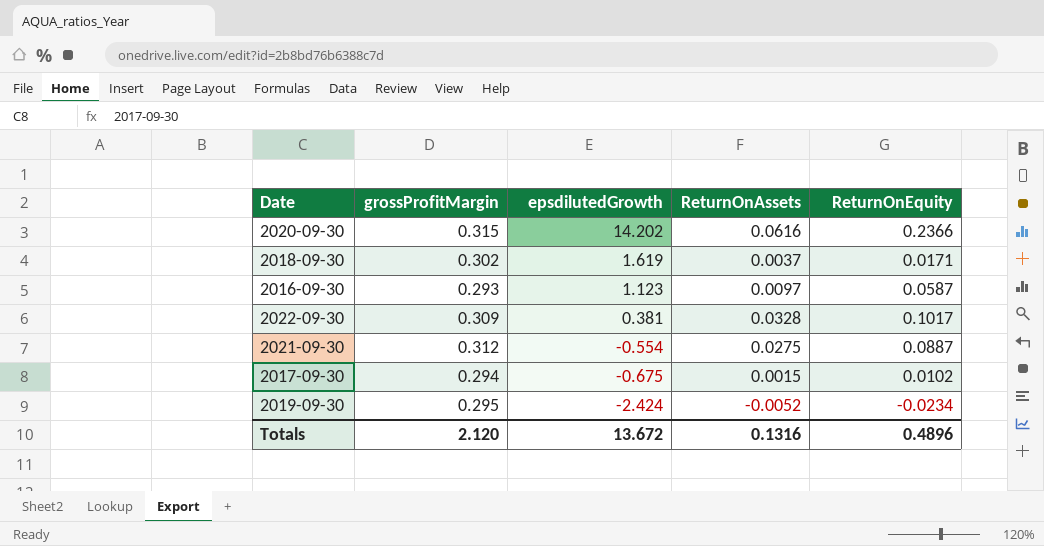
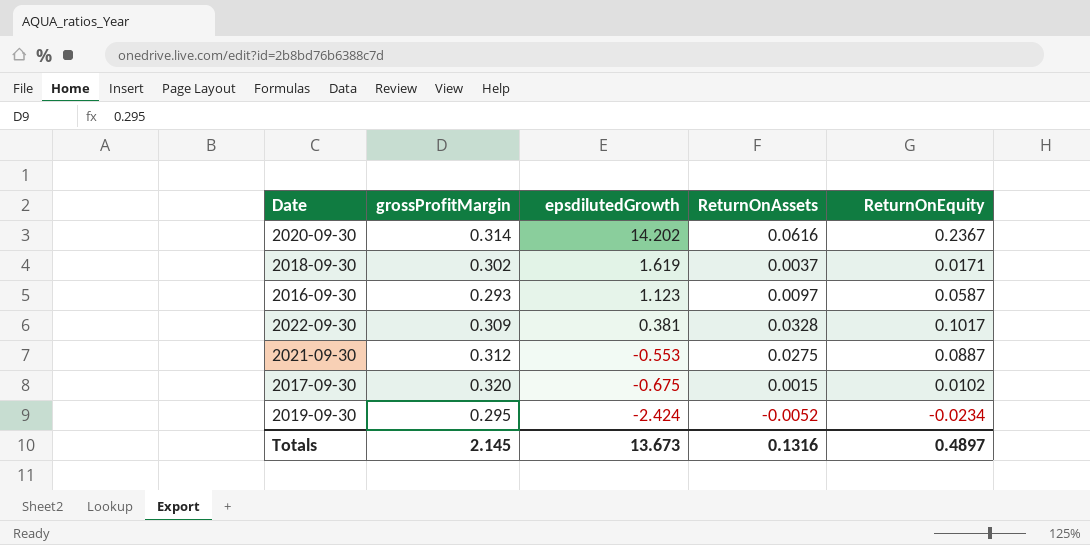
2020-09-30 | grossProfitMargin: 0.315 -> 0.314
2020-09-30 | ReturnOnEquity: 0.2366 -> 0.2367
2021-09-30 | epsdilutedGrowth: -0.554 -> -0.553
2017-09-30 | grossProfitMargin: 0.294 -> 0.320
Totals | grossProfitMargin: 2.120 -> 2.145
Totals | epsdilutedGrowth: 13.672 -> 13.673
Totals | ReturnOnEquity: 0.4896 -> 0.4897

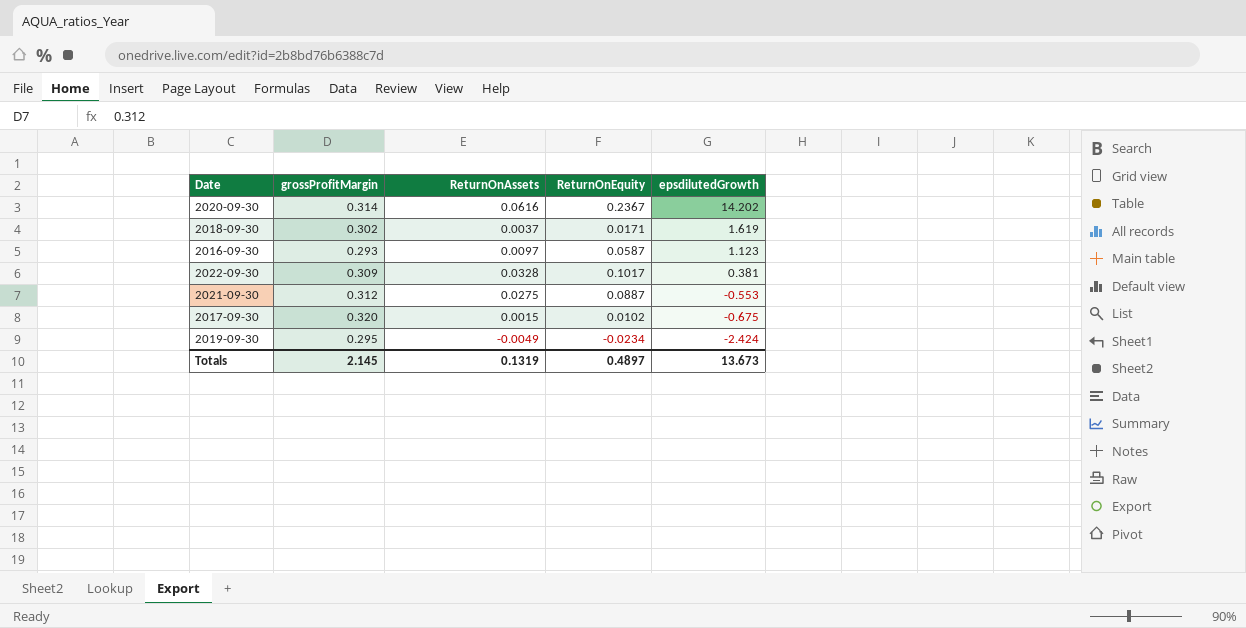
column epsdilutedGrowth | position: 3 -> 5
2019-09-30 | ReturnOnAssets: -0.0052 -> -0.0049
Totals | ReturnOnAssets: 0.1316 -> 0.1319

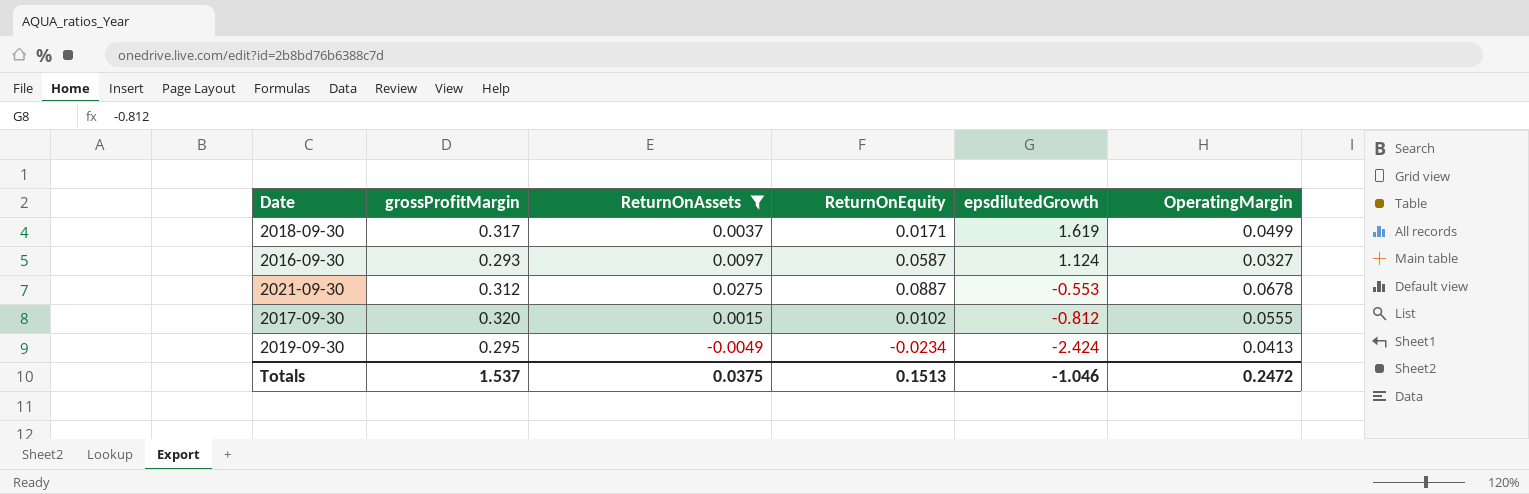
filter: none -> ReturnOnAssets <= 0.0275
column OperatingMargin | position: none -> 6
2018-09-30 | grossProfitMargin: 0.302 -> 0.317
2016-09-30 | epsdilutedGrowth: 1.123 -> 1.124
2017-09-30 | epsdilutedGrowth: -0.675 -> -0.812
Totals | grossProfitMargin: 2.145 -> 1.537
Totals | ReturnOnAssets: 0.1319 -> 0.0375
Totals | ReturnOnEquity: 0.4897 -> 0.1513
Totals | epsdilutedGrowth: 13.673 -> -1.046

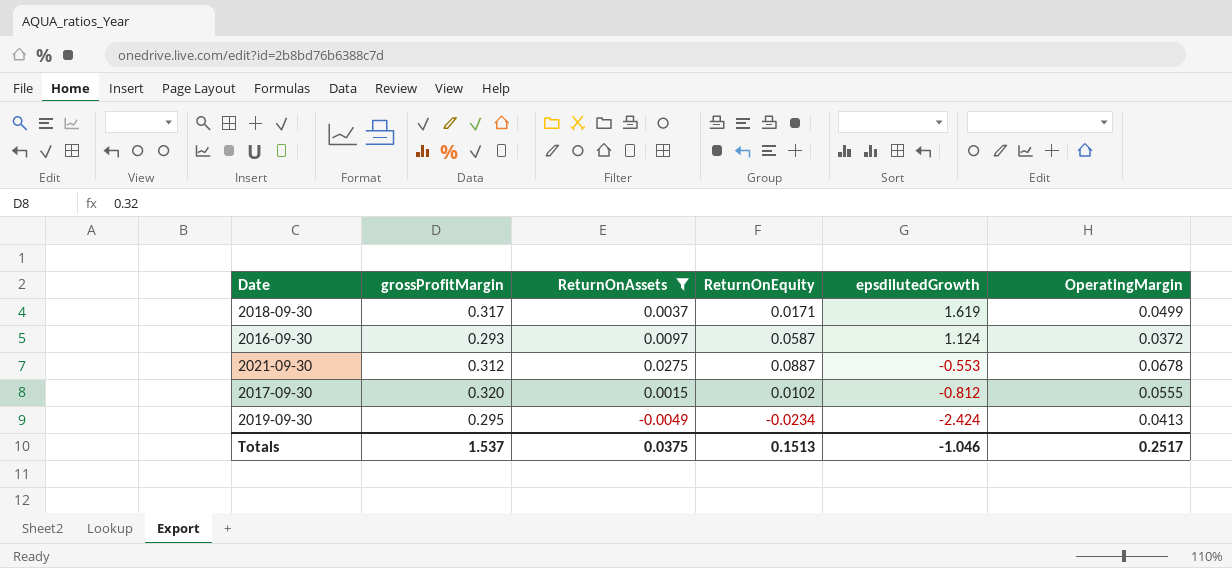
2016-09-30 | OperatingMargin: 0.0327 -> 0.0372
Totals | OperatingMargin: 0.2472 -> 0.2517

